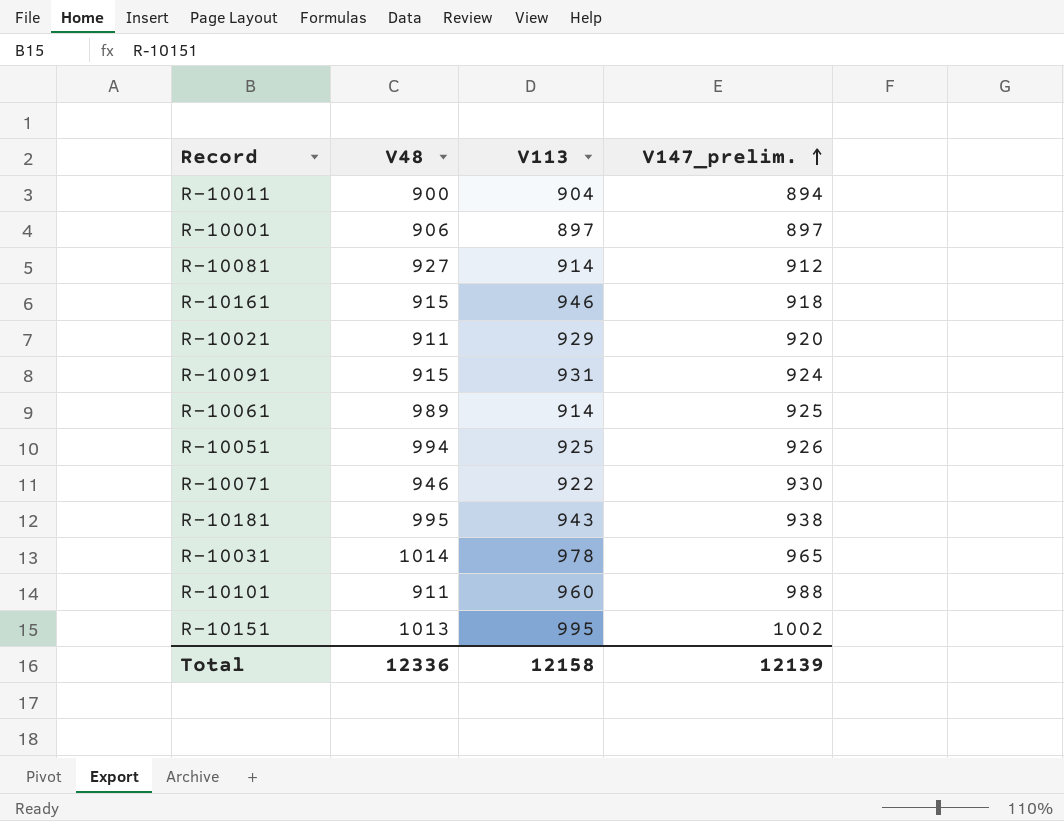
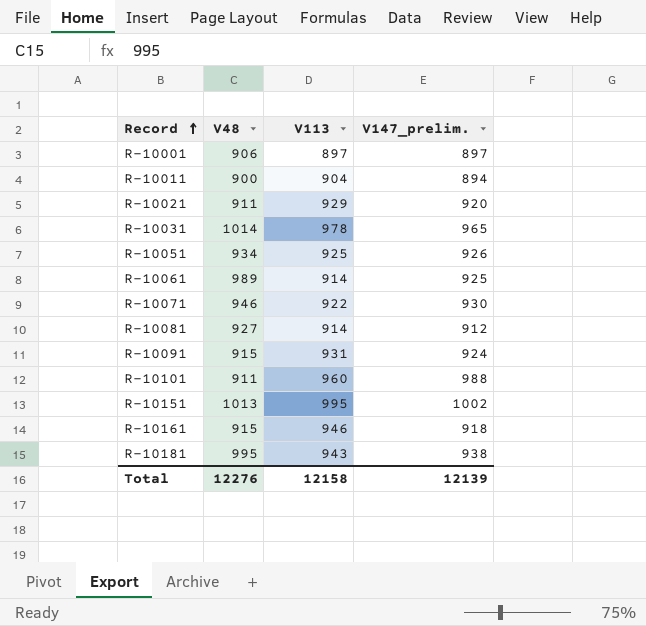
row order: V147_prelim. ascending -> Record ascending
R-10051 | V48: 994 -> 934
Total | V48: 12336 -> 12276

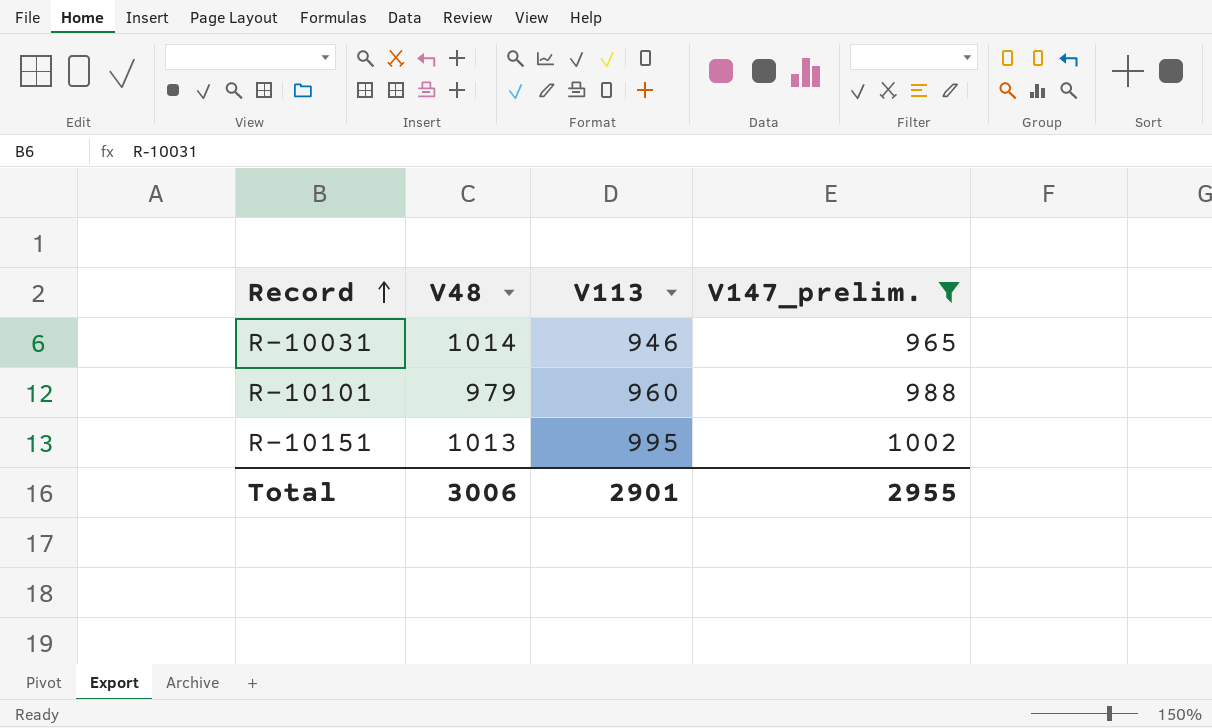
filter: none -> V147_prelim. >= 965
R-10031 | V113: 978 -> 946
R-10101 | V48: 911 -> 979
Total | V48: 12276 -> 3006
Total | V113: 12158 -> 2901
Total | V147_prelim.: 12139 -> 2955

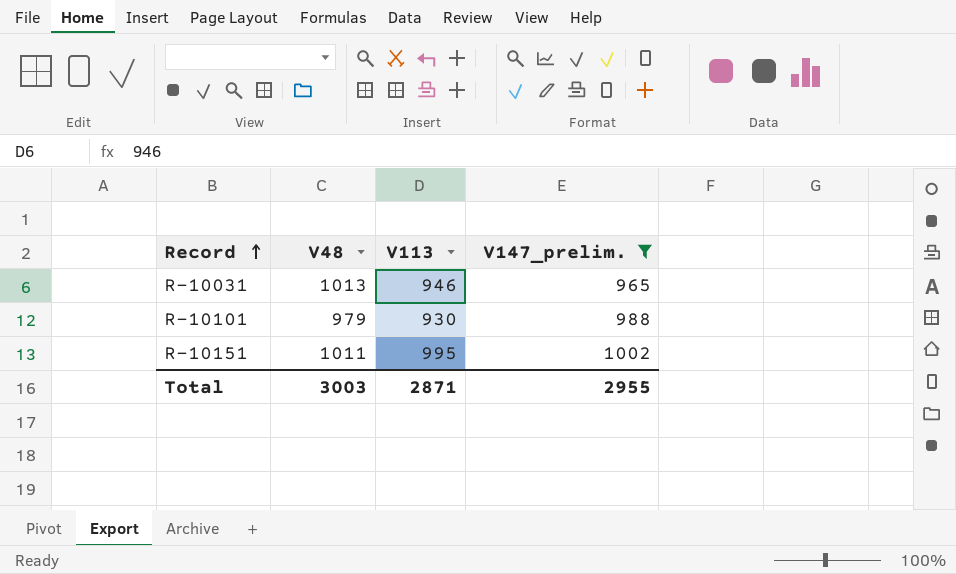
R-10031 | V48: 1014 -> 1013
R-10101 | V113: 960 -> 930
R-10151 | V48: 1013 -> 1011
Total | V48: 3006 -> 3003
Total | V113: 2901 -> 2871

